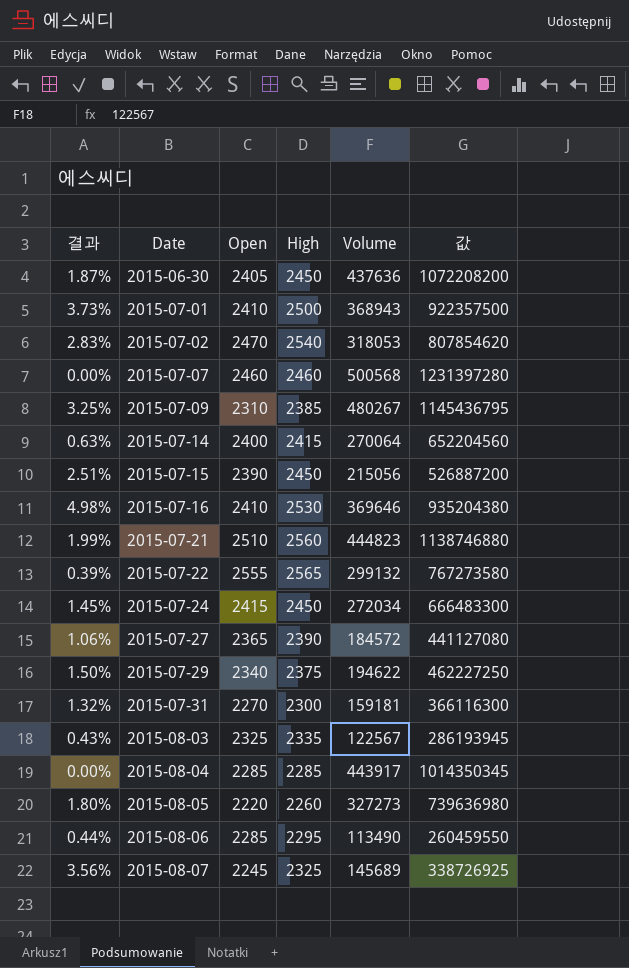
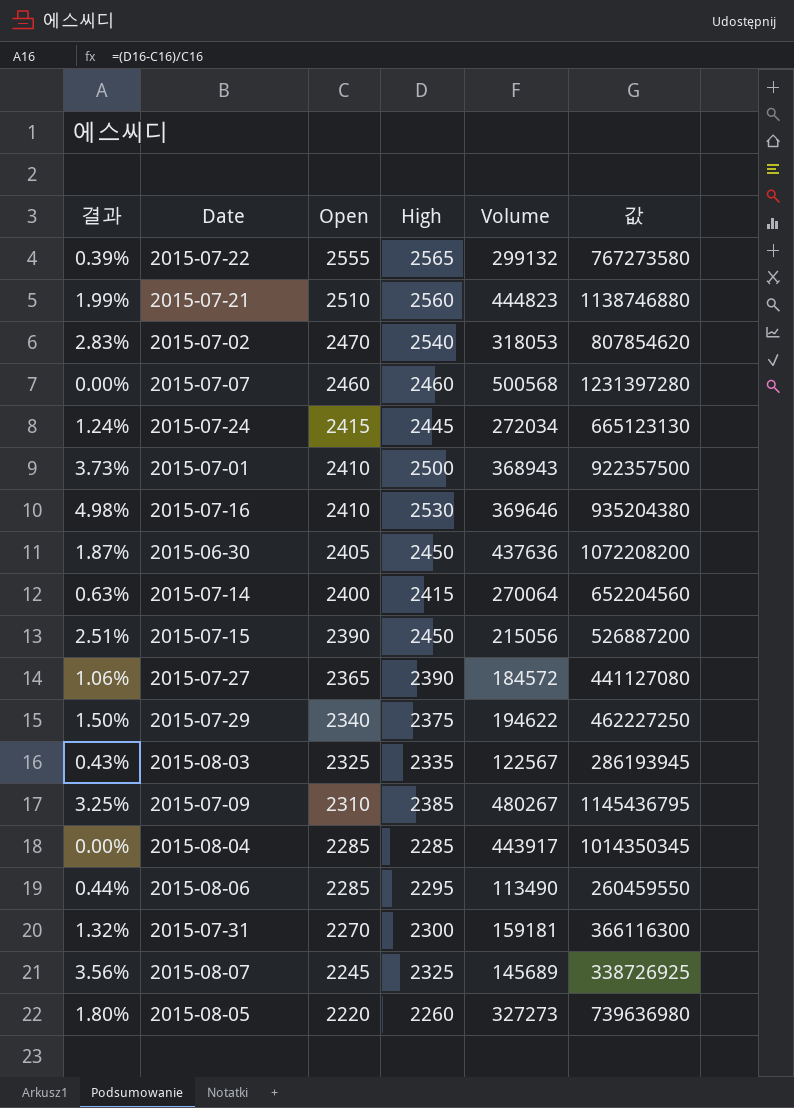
row order: Date ascending -> Open descending
2015-07-24 | 결과: 1.45% -> 1.24%
2015-07-24 | High: 2450 -> 2445
2015-07-24 | 값: 666483300 -> 665123130

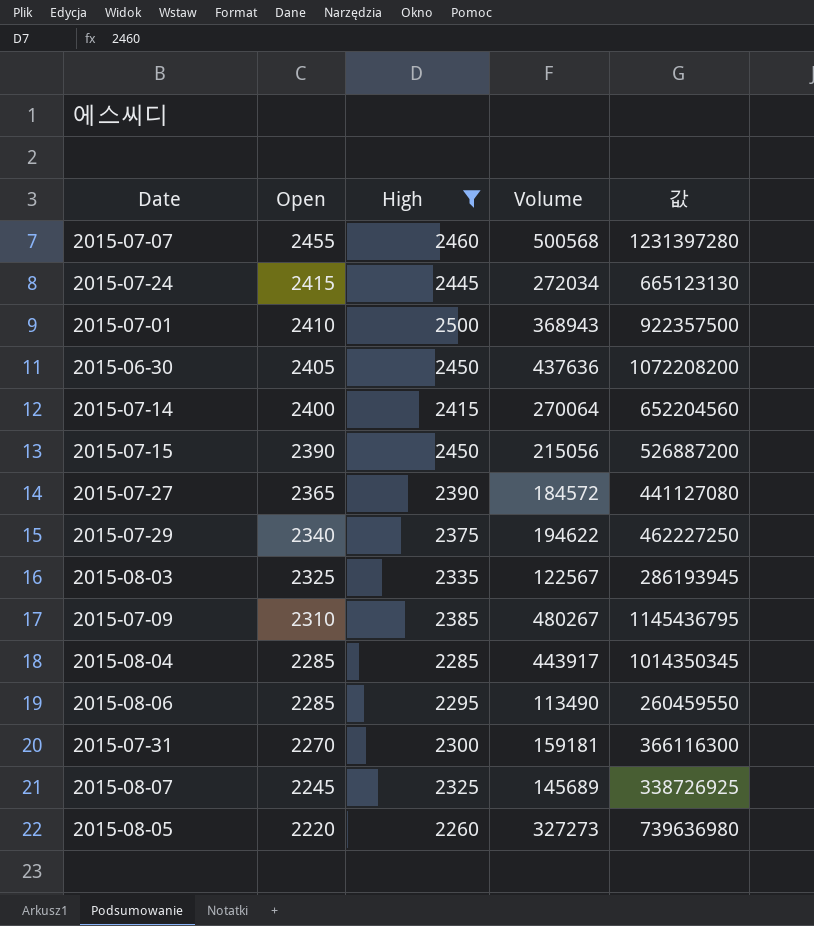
filter: none -> High <= 2500
column 결과 | formula: ([High] - [Open]) / [Open] -> none
2015-07-07 | Open: 2460 -> 2455

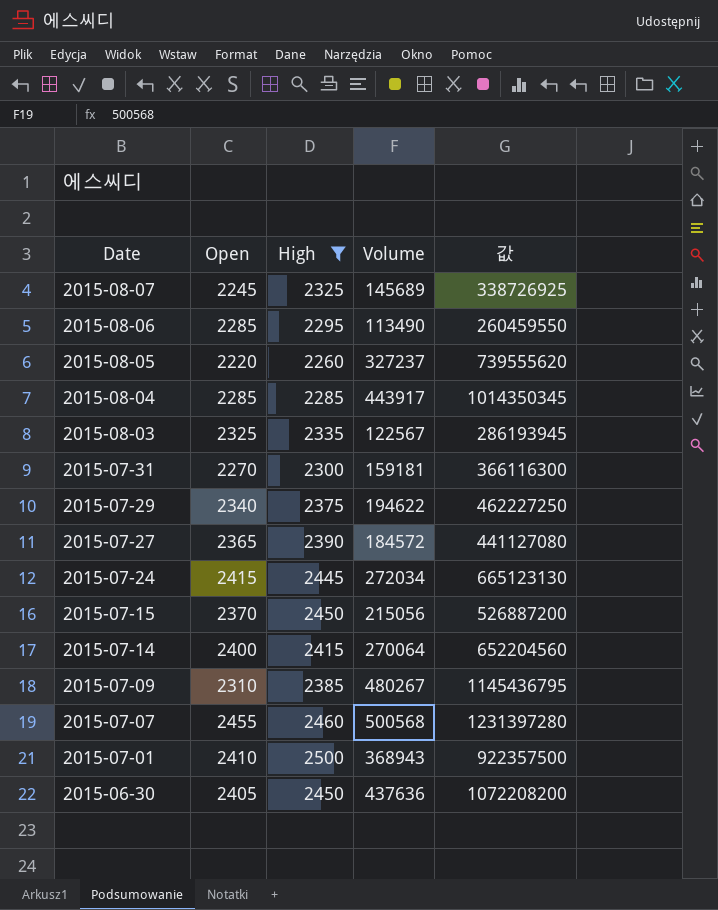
row order: Open descending -> Date descending
2015-08-05 | Volume: 327273 -> 327237
2015-08-05 | 값: 739636980 -> 739555620
2015-07-15 | Open: 2390 -> 2370

